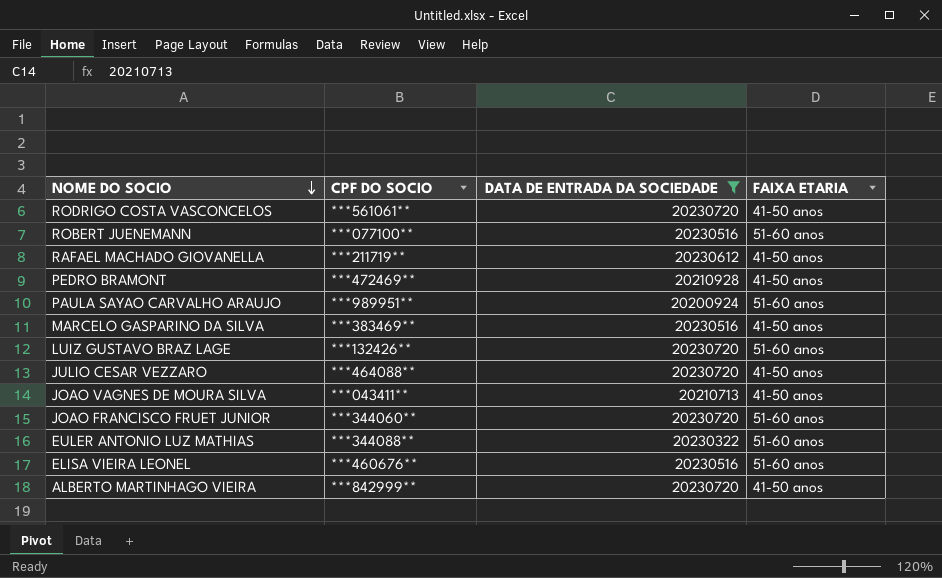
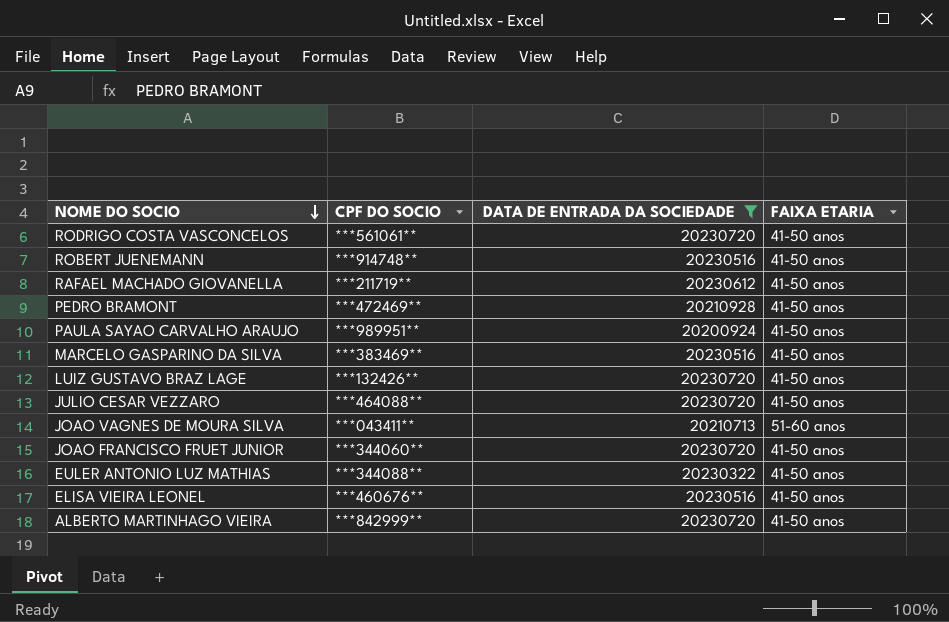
ROBERT JUENEMANN | CPF DO SOCIO: ***077100** -> ***914748**
ROBERT JUENEMANN | FAIXA ETARIA: 51-60 anos -> 41-50 anos
PAULA SAYAO CARVALHO ARAUJO | FAIXA ETARIA: 51-60 anos -> 41-50 anos
LUIZ GUSTAVO BRAZ LAGE | FAIXA ETARIA: 51-60 anos -> 41-50 anos
JOAO VAGNES DE MOURA SILVA | FAIXA ETARIA: 41-50 anos -> 51-60 anos
JOAO FRANCISCO FRUET JUNIOR | FAIXA ETARIA: 51-60 anos -> 41-50 anos
EULER ANTONIO LUZ MATHIAS | FAIXA ETARIA: 51-60 anos -> 41-50 anos
ELISA VIEIRA LEONEL | FAIXA ETARIA: 51-60 anos -> 41-50 anos

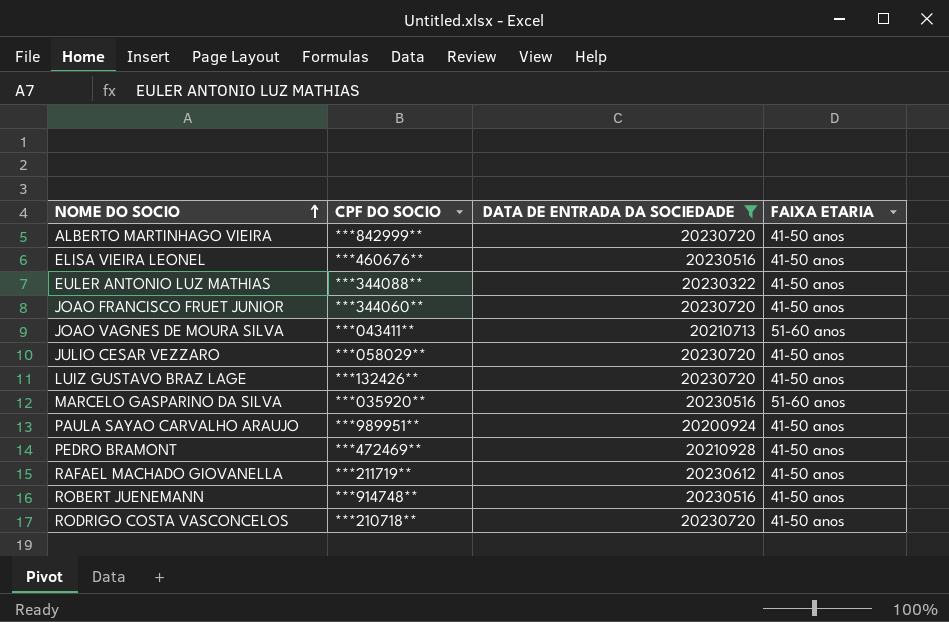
row order: NOME DO SOCIO descending -> NOME DO SOCIO ascending
JULIO CESAR VEZZARO | CPF DO SOCIO: ***464088** -> ***058029**
MARCELO GASPARINO DA SILVA | CPF DO SOCIO: ***383469** -> ***035920**
MARCELO GASPARINO DA SILVA | FAIXA ETARIA: 41-50 anos -> 51-60 anos
RODRIGO COSTA VASCONCELOS | CPF DO SOCIO: ***561061** -> ***210718**

